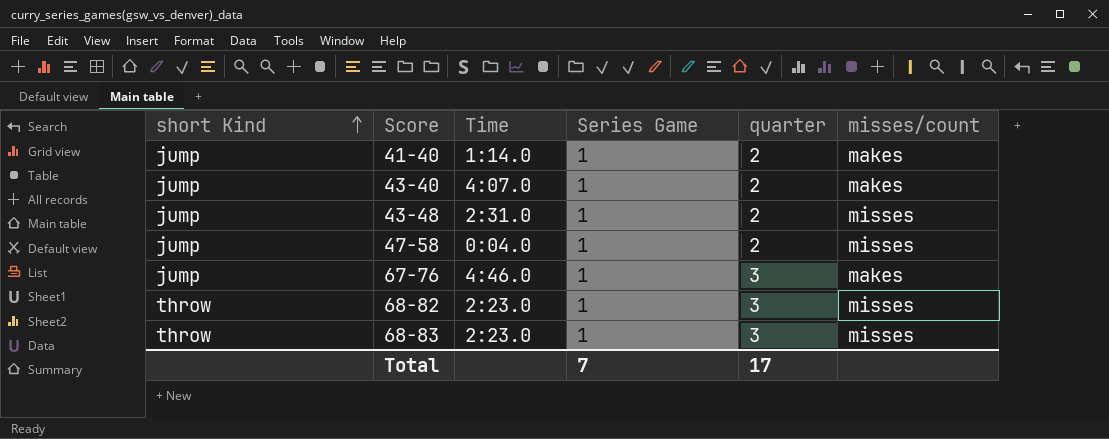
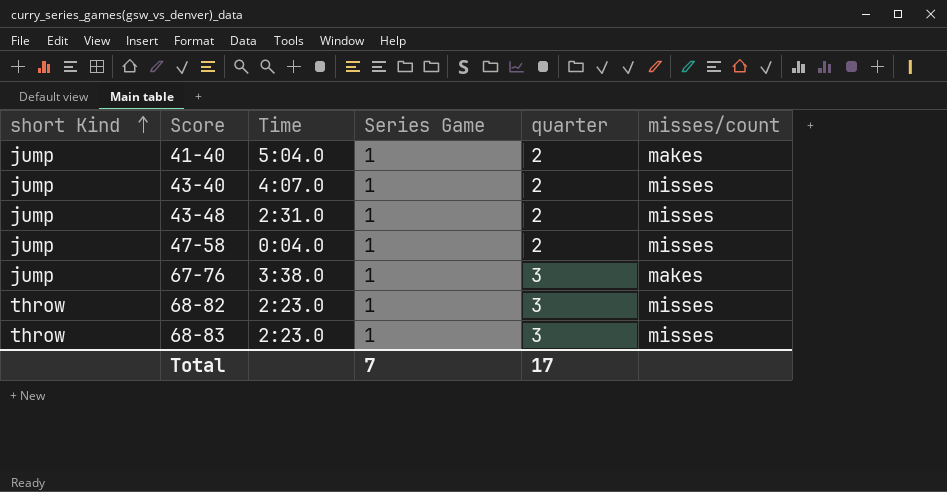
41-40 | Time: 1:14.0 -> 5:04.0
43-40 | misses/count: makes -> misses
67-76 | Time: 4:46.0 -> 3:38.0

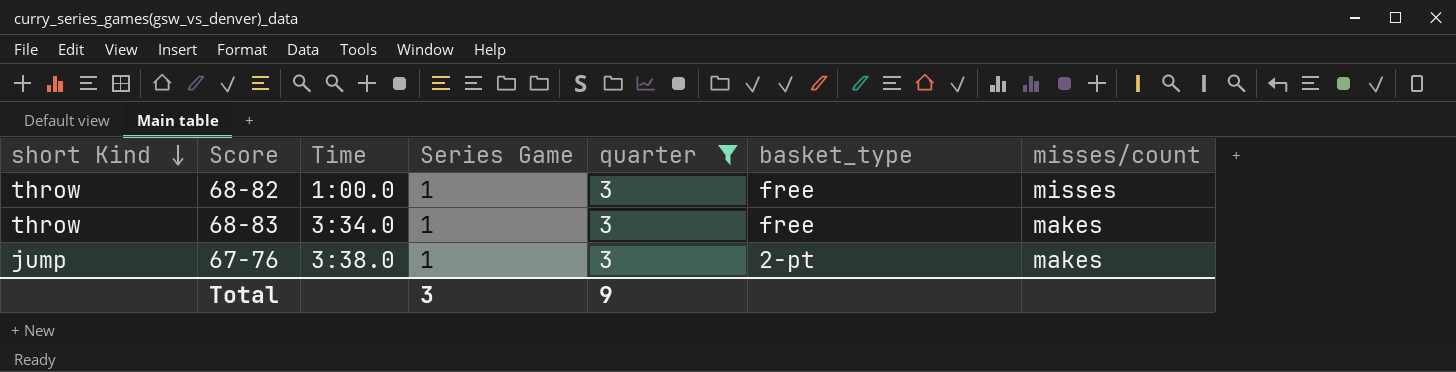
filter: none -> quarter = 3
row order: short Kind ascending -> short Kind descending
column basket_type | position: none -> 6
68-82 | Time: 2:23.0 -> 1:00.0
68-83 | Time: 2:23.0 -> 3:34.0
68-83 | misses/count: misses -> makes
Total | Series Game: 7 -> 3
Total | quarter: 17 -> 9

